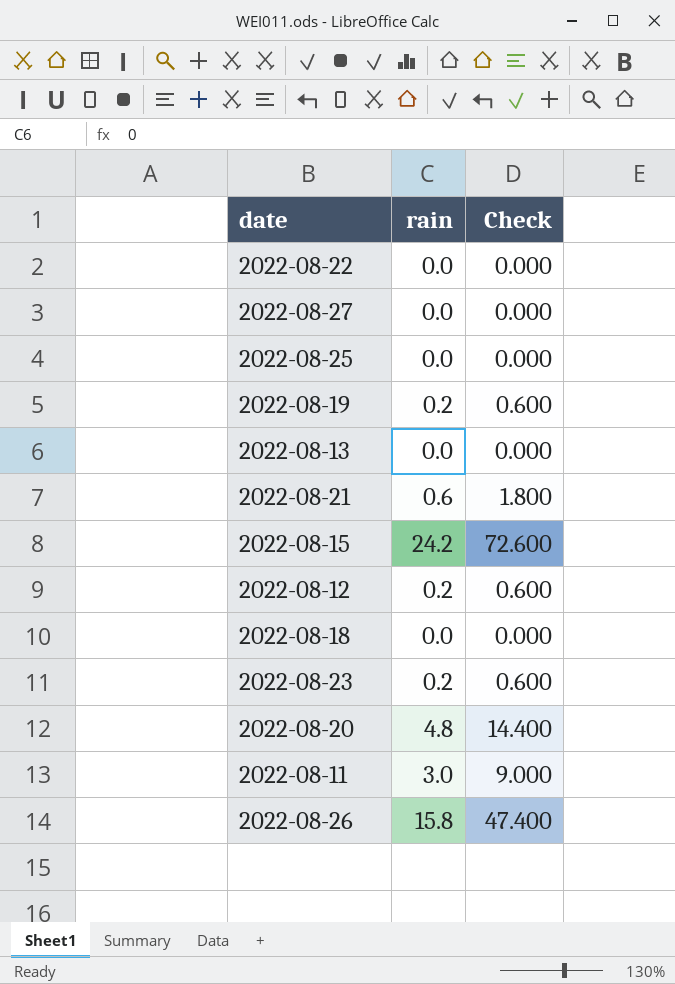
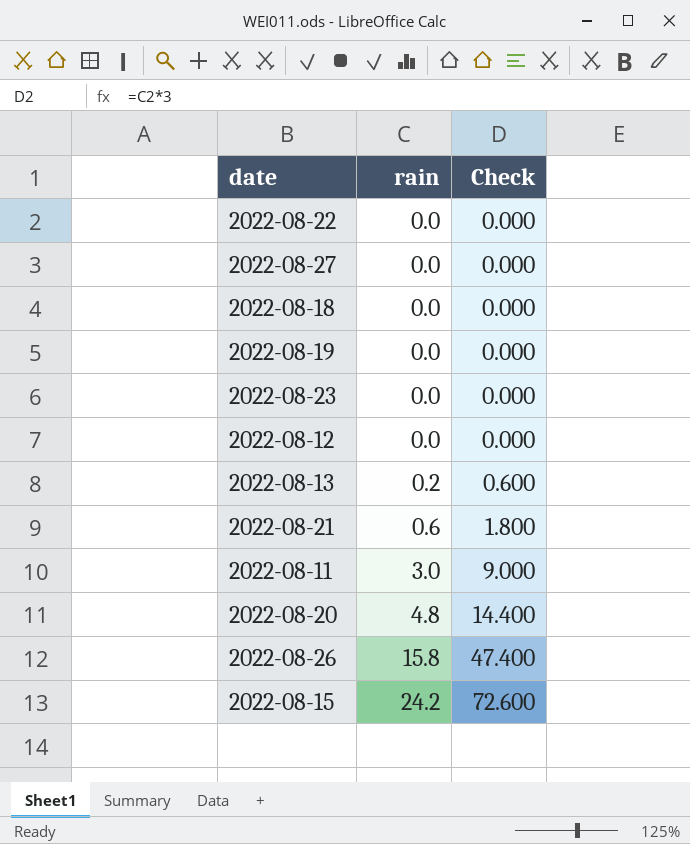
row order: none -> rain ascending
row 2022-08-25: 0.0 | 0.000 -> none
2022-08-19 | rain: 0.2 -> 0.0
2022-08-19 | Check: 0.600 -> 0.000
2022-08-23 | rain: 0.2 -> 0.0
2022-08-23 | Check: 0.600 -> 0.000
2022-08-12 | rain: 0.2 -> 0.0
2022-08-12 | Check: 0.600 -> 0.000
2022-08-13 | rain: 0.0 -> 0.2
2022-08-13 | Check: 0.000 -> 0.600

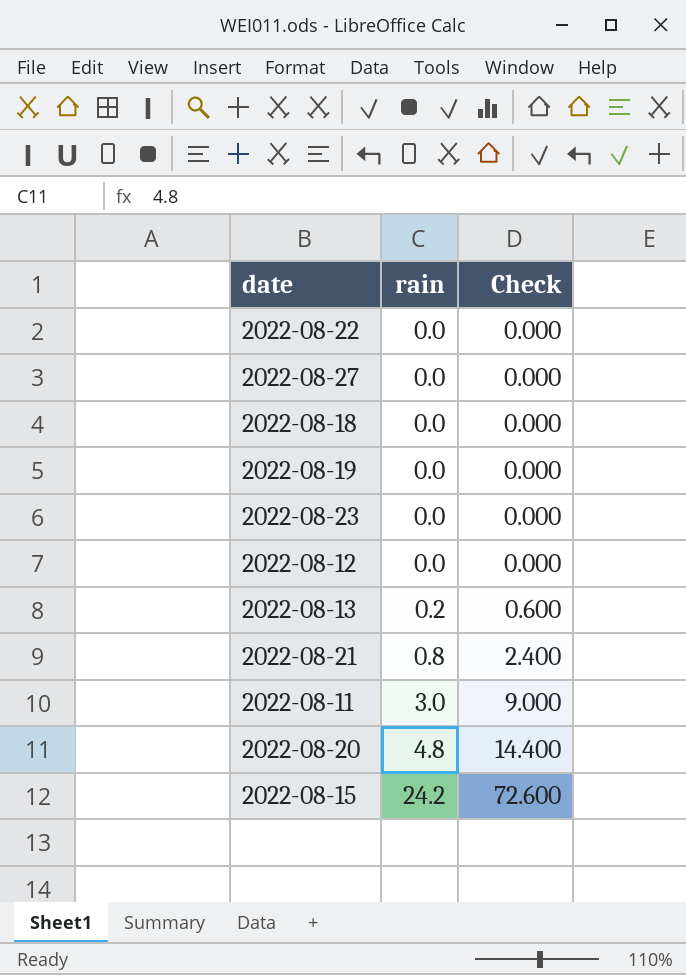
row 2022-08-26: 15.8 | 47.400 -> none
2022-08-21 | rain: 0.6 -> 0.8
2022-08-21 | Check: 1.800 -> 2.400

